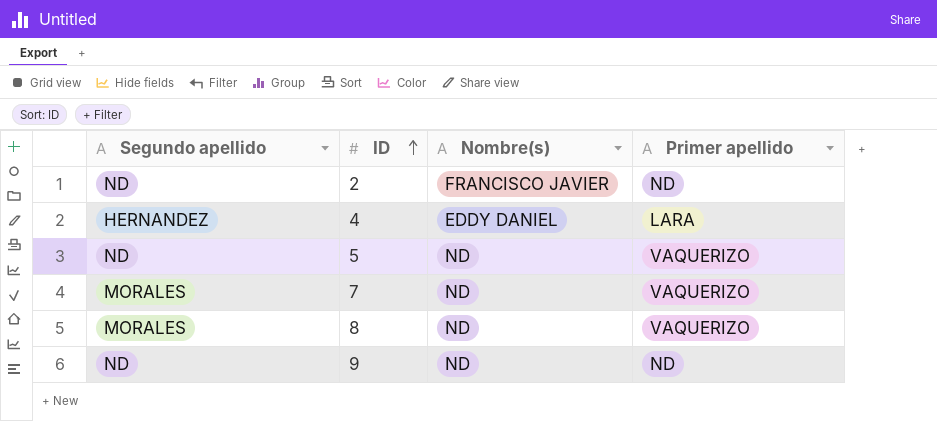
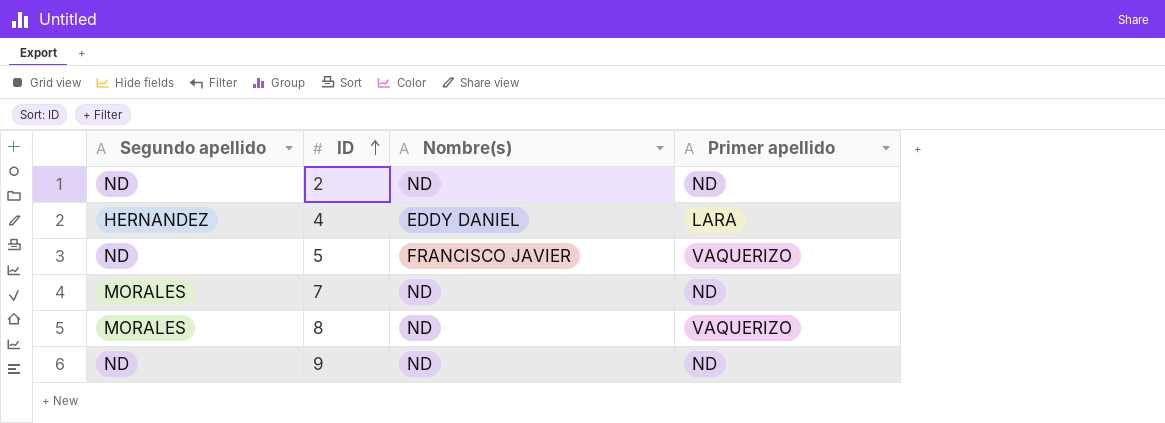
2 | Nombre(s): FRANCISCO JAVIER -> ND
5 | Nombre(s): ND -> FRANCISCO JAVIER
7 | Primer apellido: VAQUERIZO -> ND

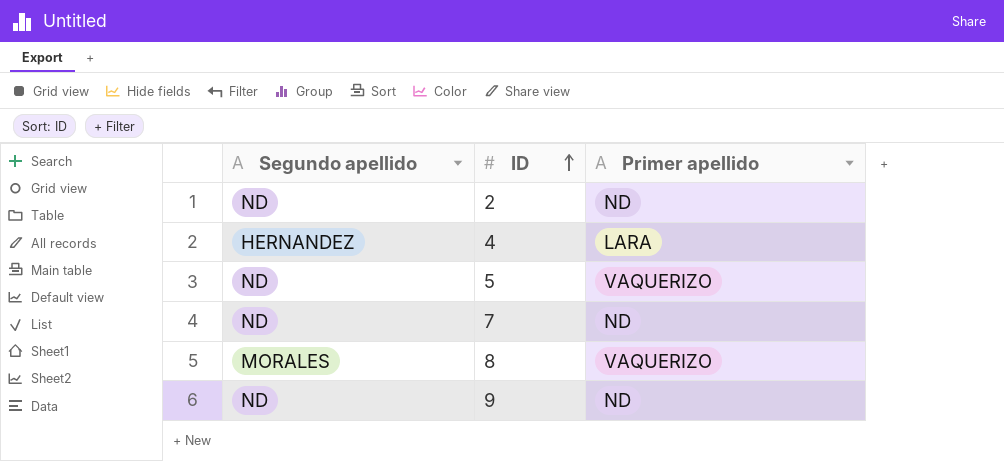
column Nombre(s) | position: 3 -> none
7 | Segundo apellido: MORALES -> ND

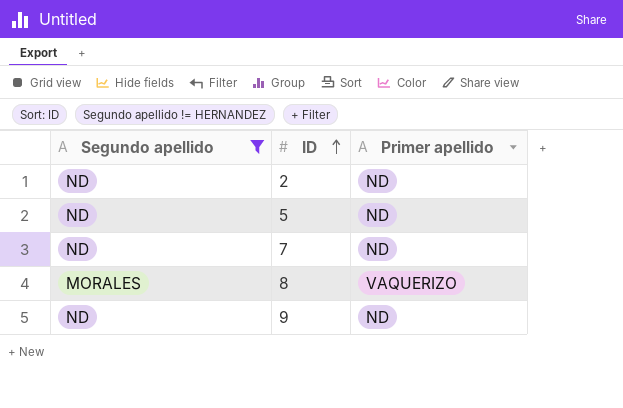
filter: none -> Segundo apellido != HERNANDEZ
5 | Primer apellido: VAQUERIZO -> ND

